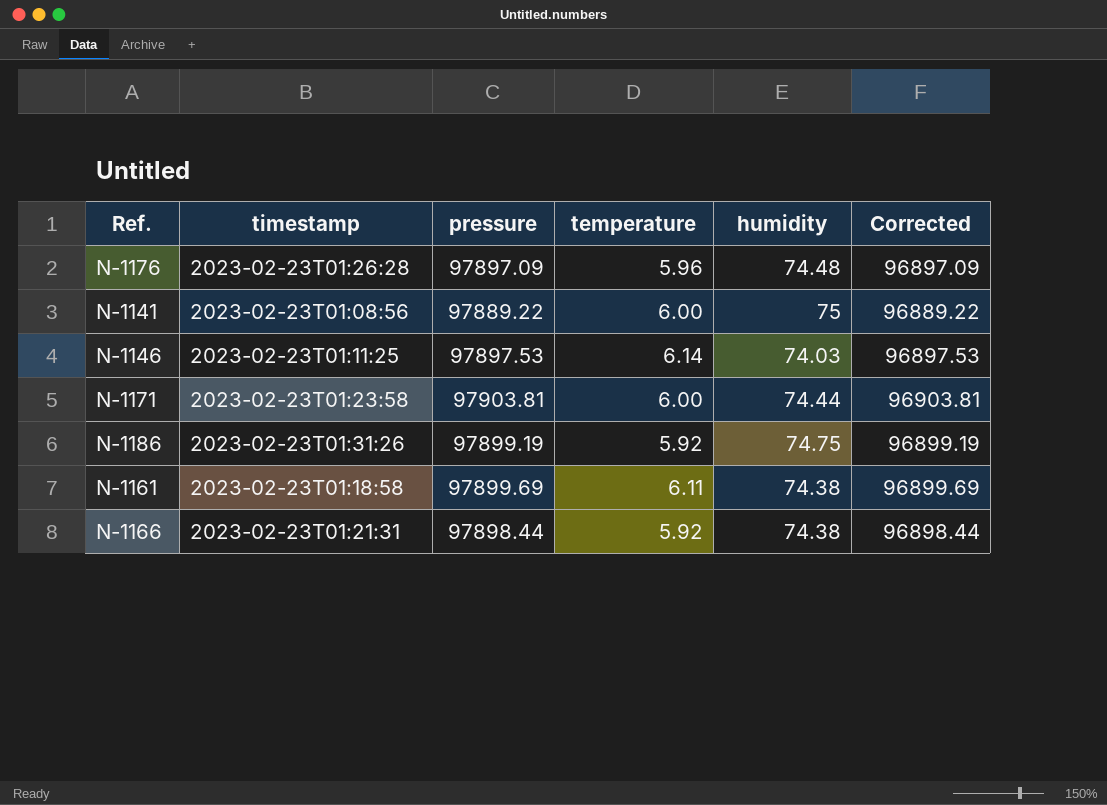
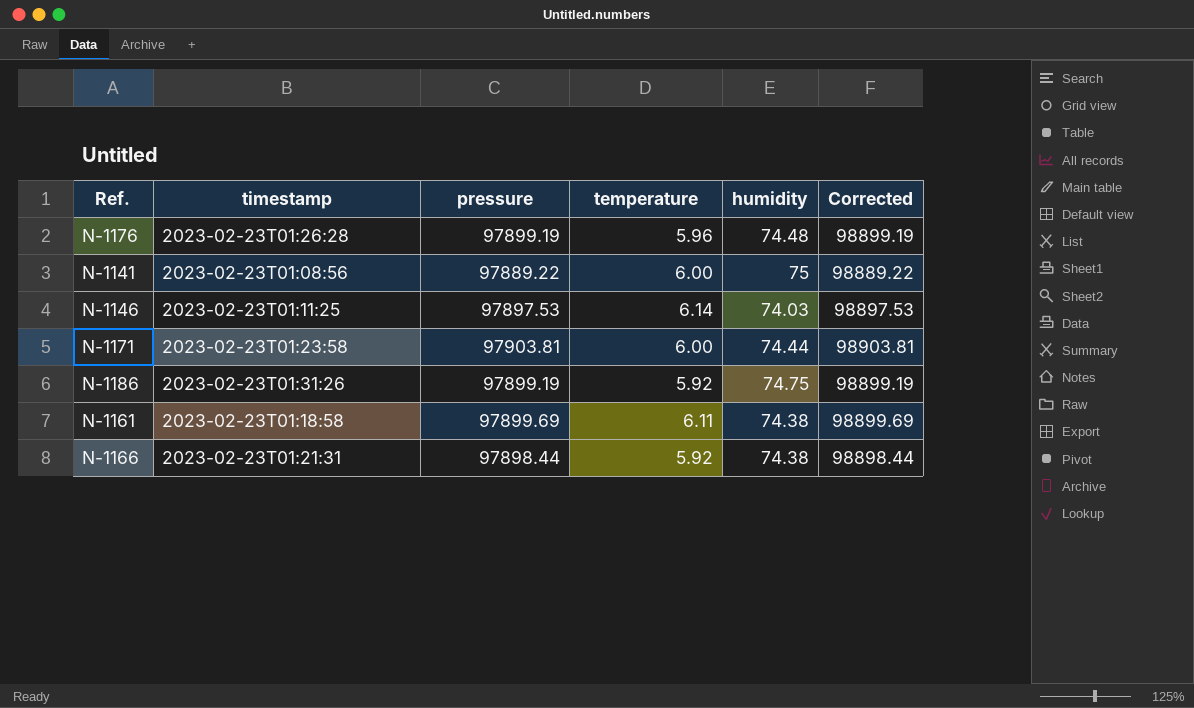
column Corrected | formula: [pressure] - 1000 -> [pressure] + 1000
N-1176 | pressure: 97897.09 -> 97899.19

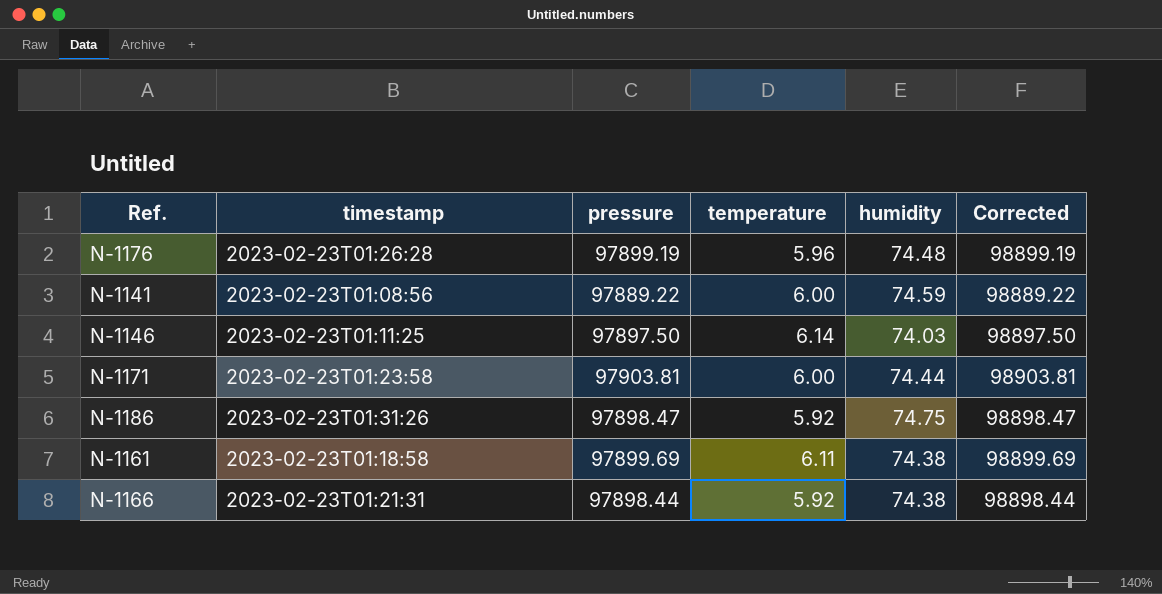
N-1141 | humidity: 75 -> 74.59
N-1146 | pressure: 97897.53 -> 97897.50
N-1146 | Corrected: 98897.53 -> 98897.50
N-1186 | pressure: 97899.19 -> 97898.47
N-1186 | Corrected: 98899.19 -> 98898.47

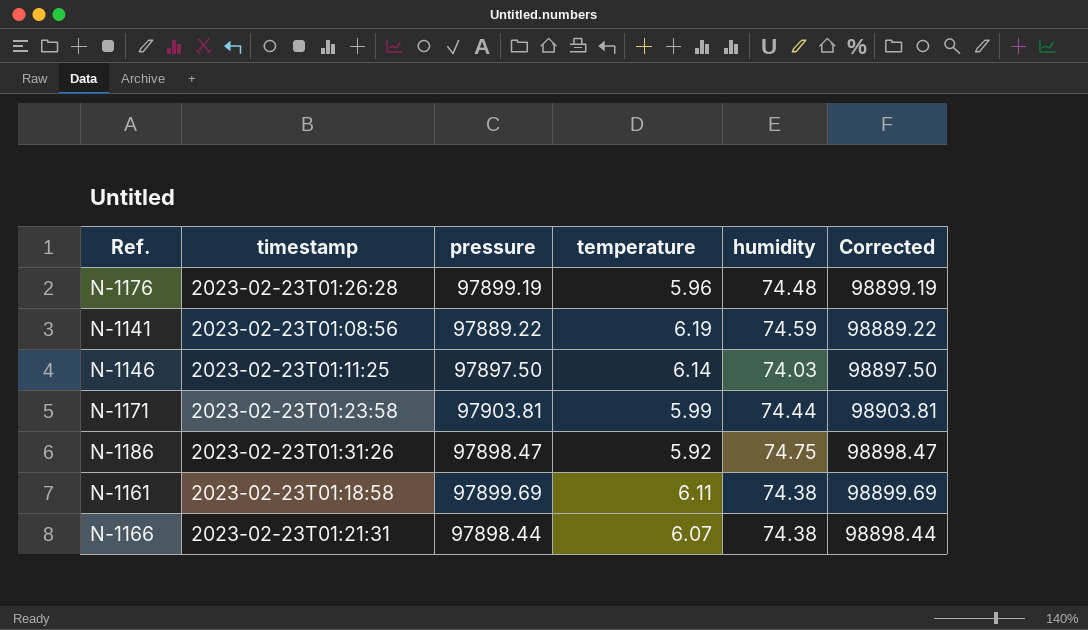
N-1141 | temperature: 6.00 -> 6.19
N-1171 | temperature: 6.00 -> 5.99
N-1166 | temperature: 5.92 -> 6.07

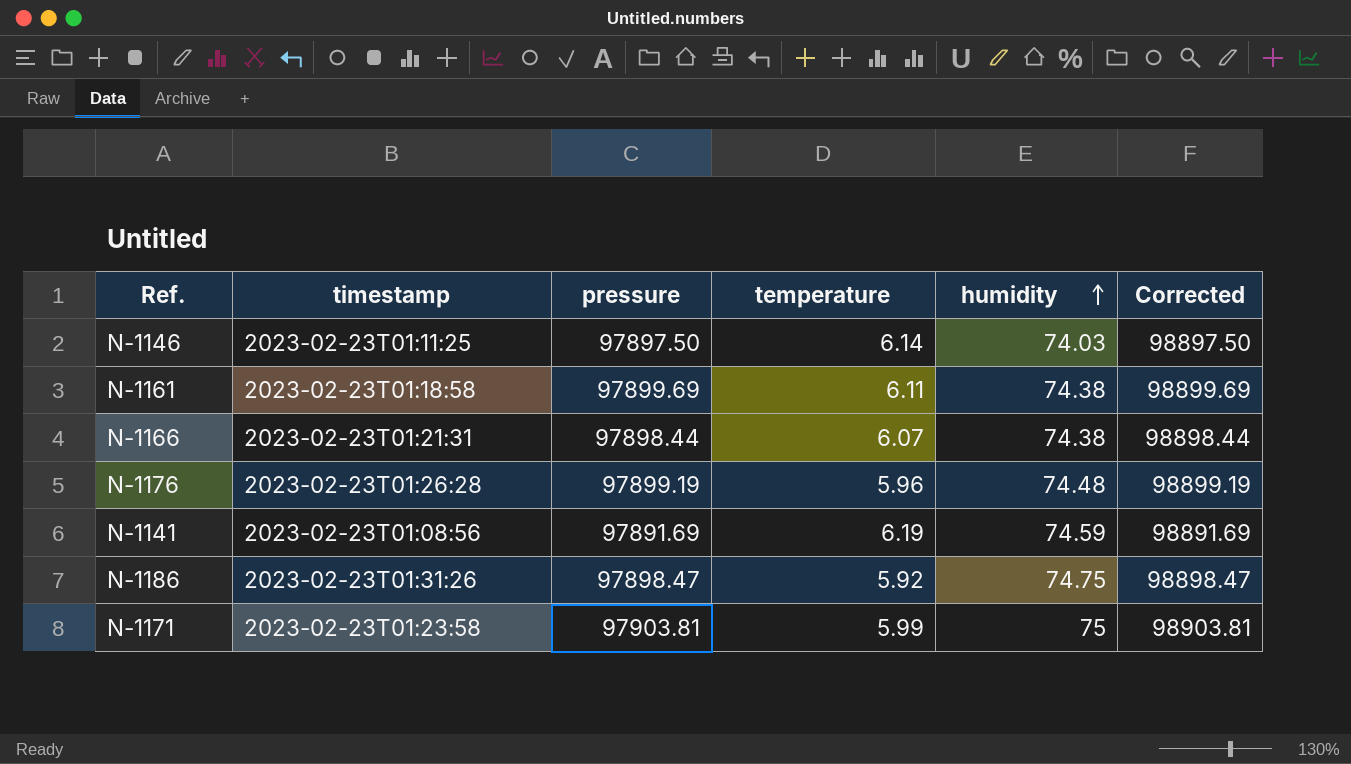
row order: none -> humidity ascending
N-1141 | pressure: 97889.22 -> 97891.69
N-1141 | Corrected: 98889.22 -> 98891.69
N-1171 | humidity: 74.44 -> 75

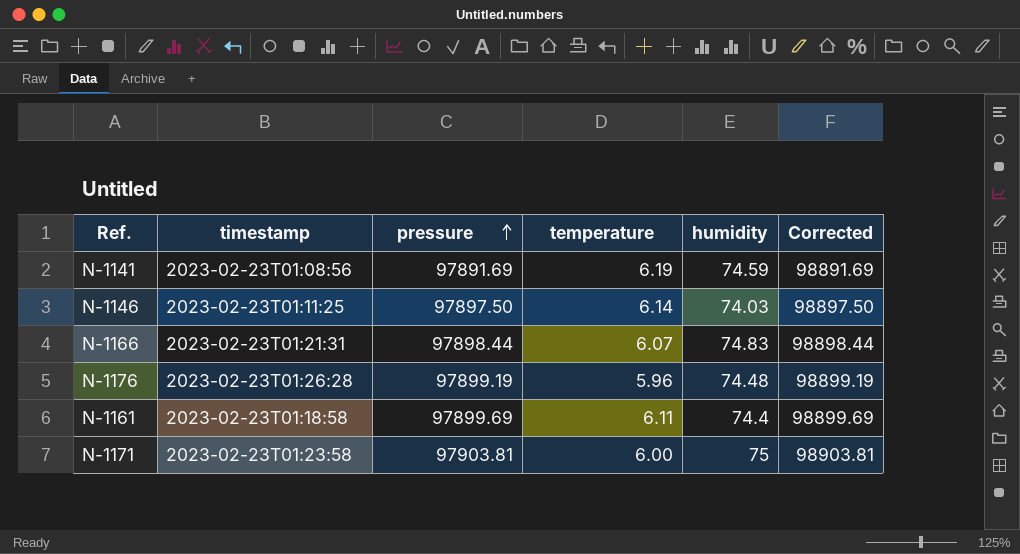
row order: humidity ascending -> pressure ascending
row N-1186: 2023-02-23T01:31:26 | 97898.47 | 5.92 | 74.75 | 98898.47 -> none
N-1166 | humidity: 74.38 -> 74.83
N-1161 | humidity: 74.38 -> 74.4
N-1171 | temperature: 5.99 -> 6.00

